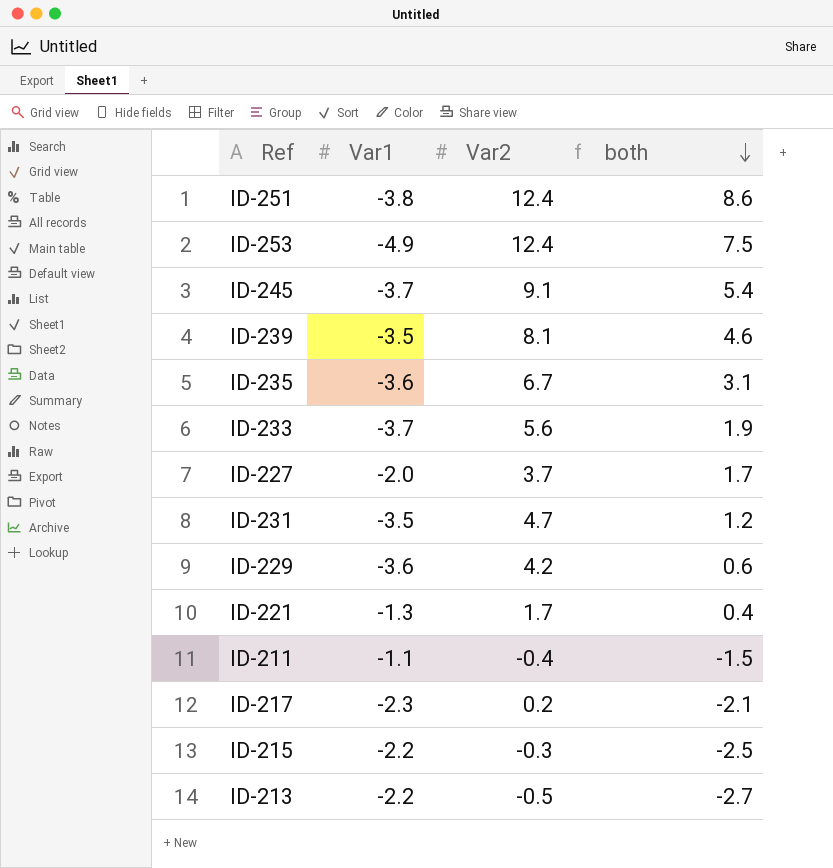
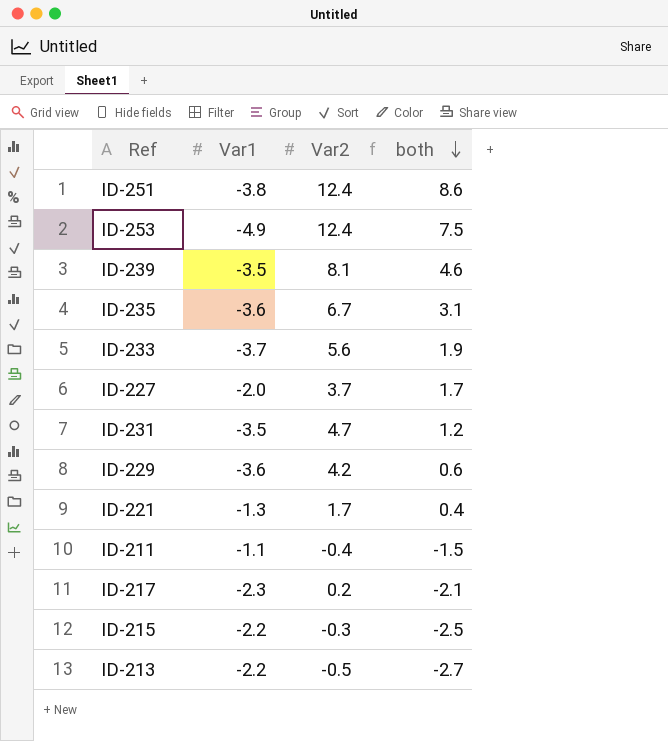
row ID-245: -3.7 | 9.1 | 5.4 -> none

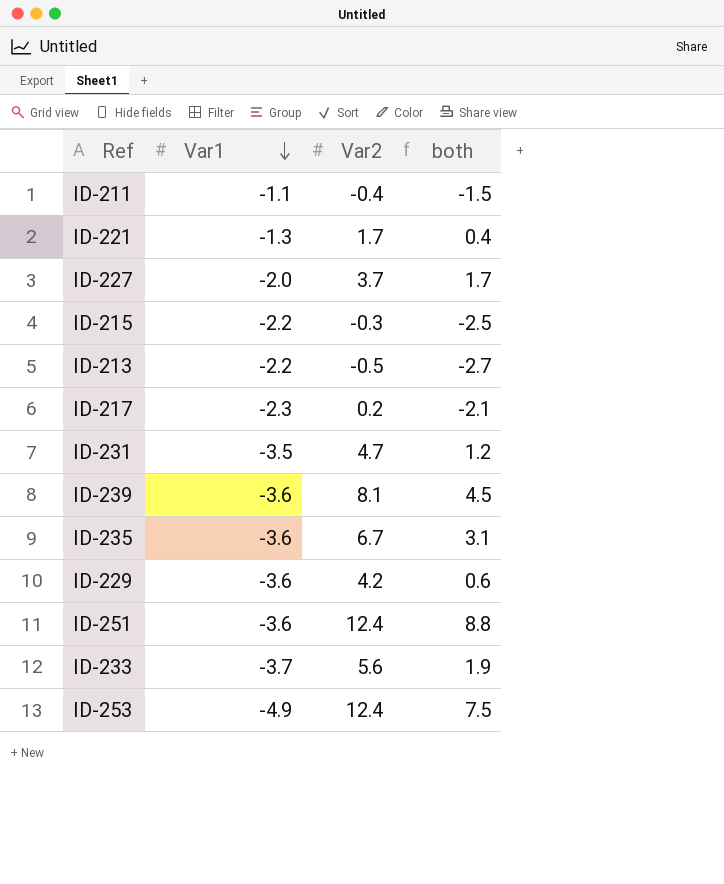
row order: both descending -> Var1 descending
ID-239 | Var1: -3.5 -> -3.6
ID-239 | both: 4.6 -> 4.5
ID-251 | Var1: -3.8 -> -3.6
ID-251 | both: 8.6 -> 8.8

